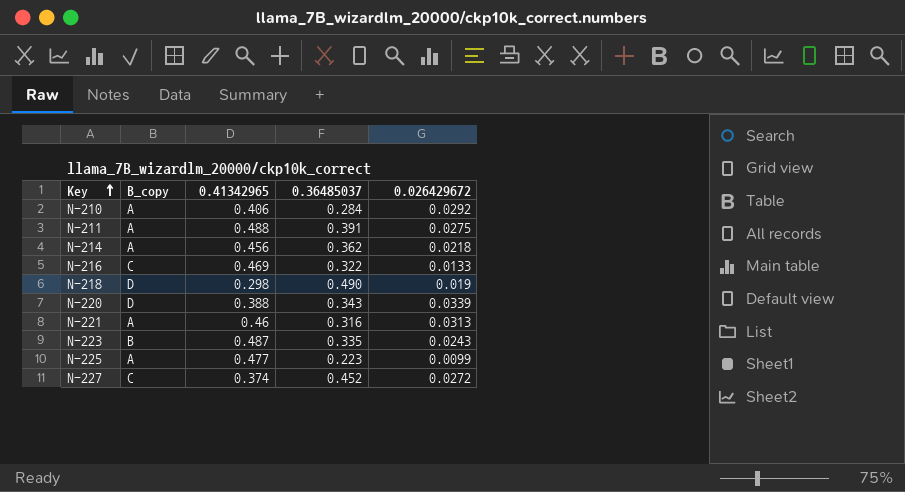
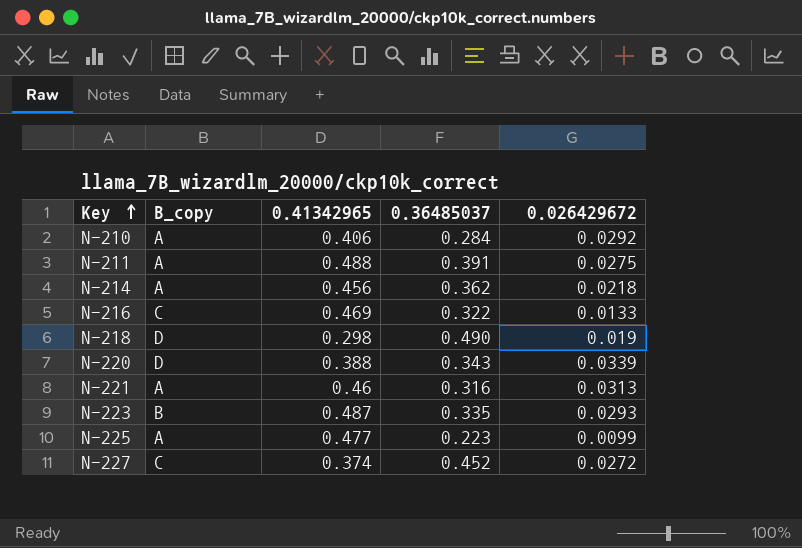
N-223 | 0.026429672: 0.0243 -> 0.0293

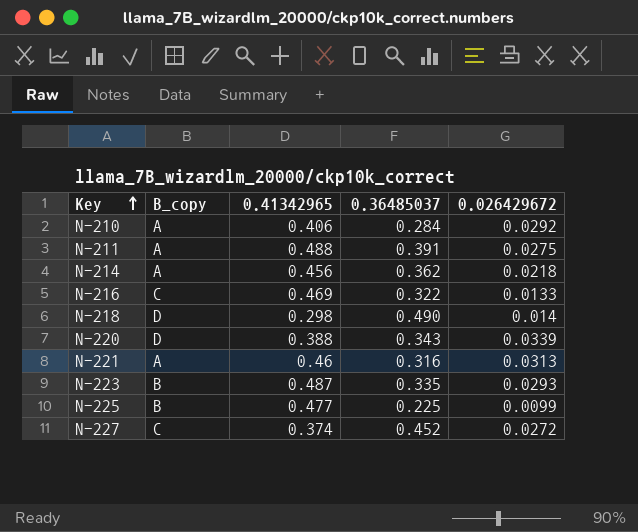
N-218 | 0.026429672: 0.019 -> 0.014
N-225 | B_copy: A -> B
N-225 | 0.36485037: 0.223 -> 0.225

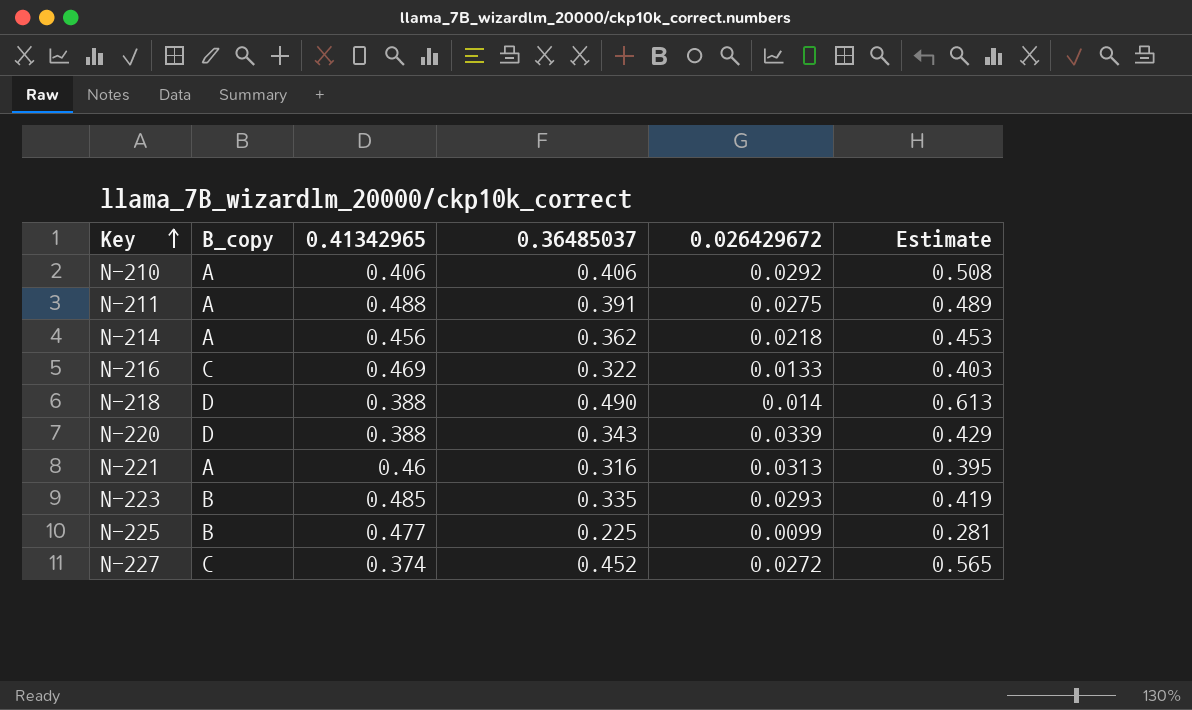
column Estimate | formula: none -> [0.36485037] * 1.25
N-210 | 0.36485037: 0.284 -> 0.406
N-218 | 0.41342965: 0.298 -> 0.388
N-223 | 0.41342965: 0.487 -> 0.485

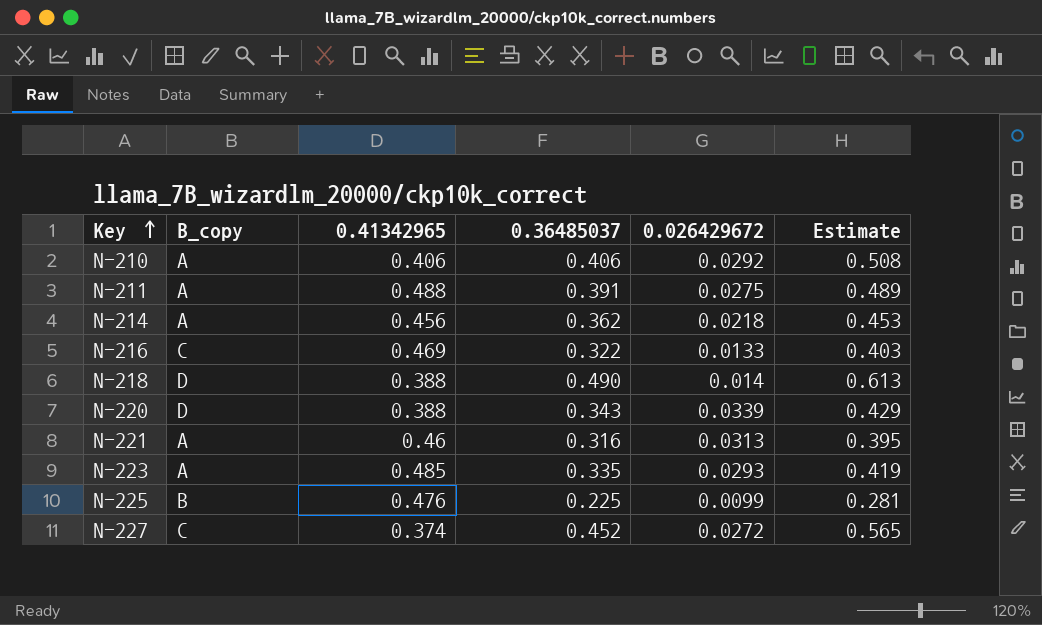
N-223 | B_copy: B -> A
N-225 | 0.41342965: 0.477 -> 0.476

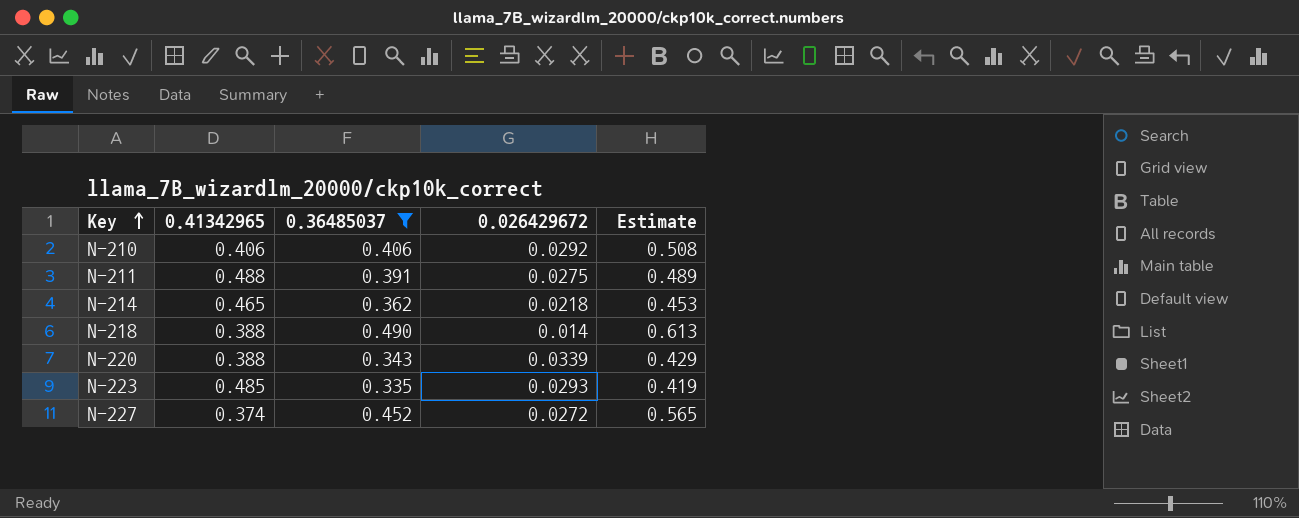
filter: none -> 0.36485037 >= 0.335
column B_copy | position: 2 -> none
N-214 | 0.41342965: 0.456 -> 0.465

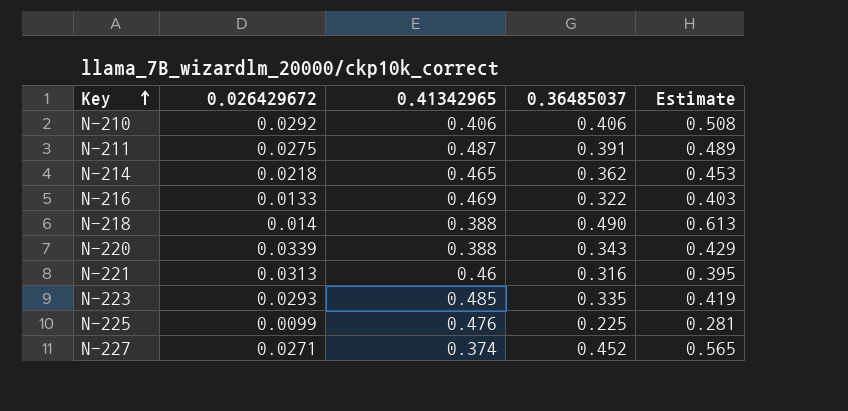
filter: 0.36485037 >= 0.335 -> none
column 0.026429672 | position: 4 -> 2
N-211 | 0.41342965: 0.488 -> 0.487
N-227 | 0.026429672: 0.0272 -> 0.0271

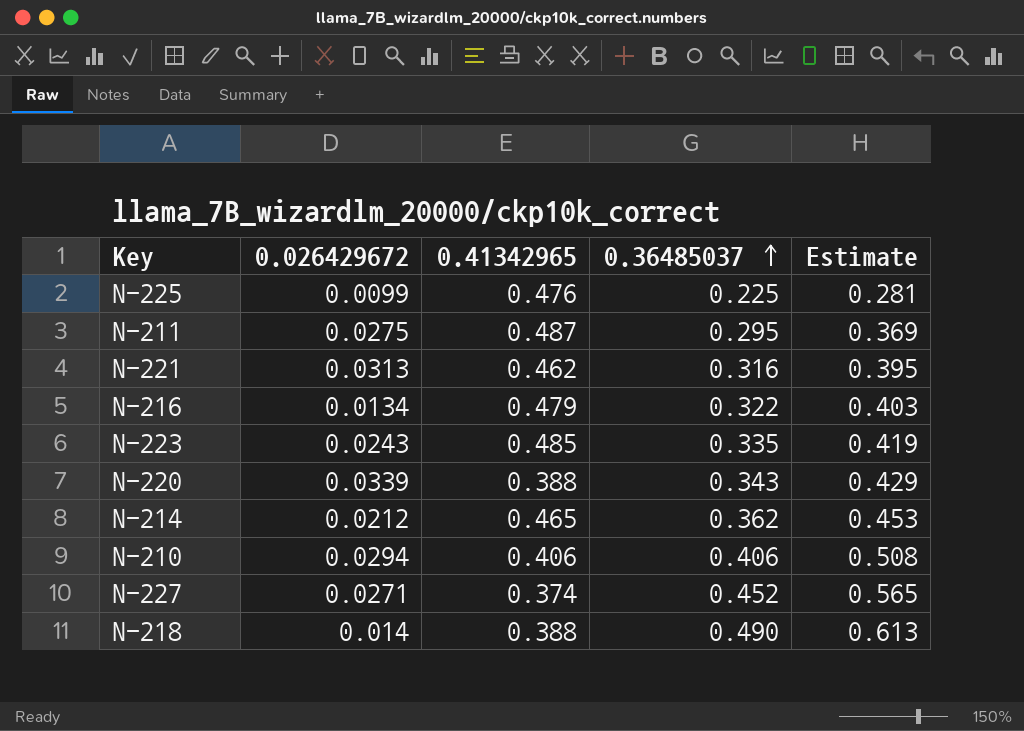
row order: Key ascending -> 0.36485037 ascending
N-211 | 0.36485037: 0.391 -> 0.295
N-211 | Estimate: 0.489 -> 0.369
N-221 | 0.41342965: 0.46 -> 0.462
N-216 | 0.026429672: 0.0133 -> 0.0134
N-216 | 0.41342965: 0.469 -> 0.479
N-223 | 0.026429672: 0.0293 -> 0.0243
N-214 | 0.026429672: 0.0218 -> 0.0212
N-210 | 0.026429672: 0.0292 -> 0.0294

